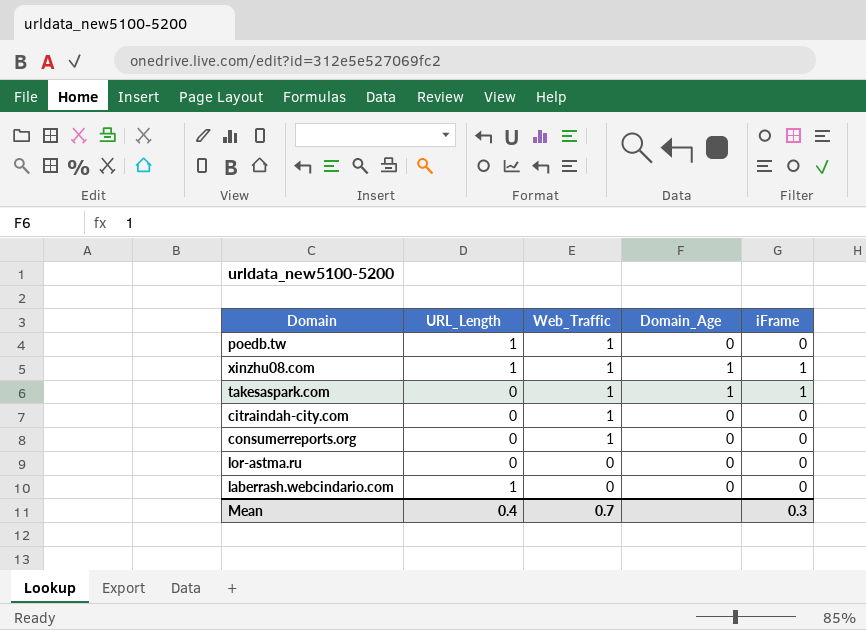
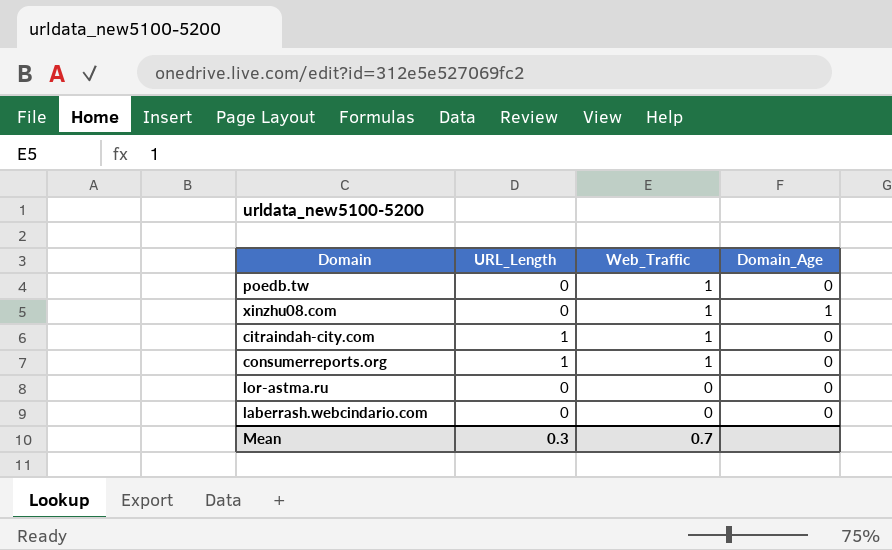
column iFrame | position: 5 -> none
row takesaspark.com: 0 | 1 | 1 | 1 -> none
poedb.tw | URL_Length: 1 -> 0
xinzhu08.com | URL_Length: 1 -> 0
citraindah-city.com | URL_Length: 0 -> 1
consumerreports.org | URL_Length: 0 -> 1
laberrash.webcindario.com | URL_Length: 1 -> 0
Mean | URL_Length: 0.4 -> 0.3

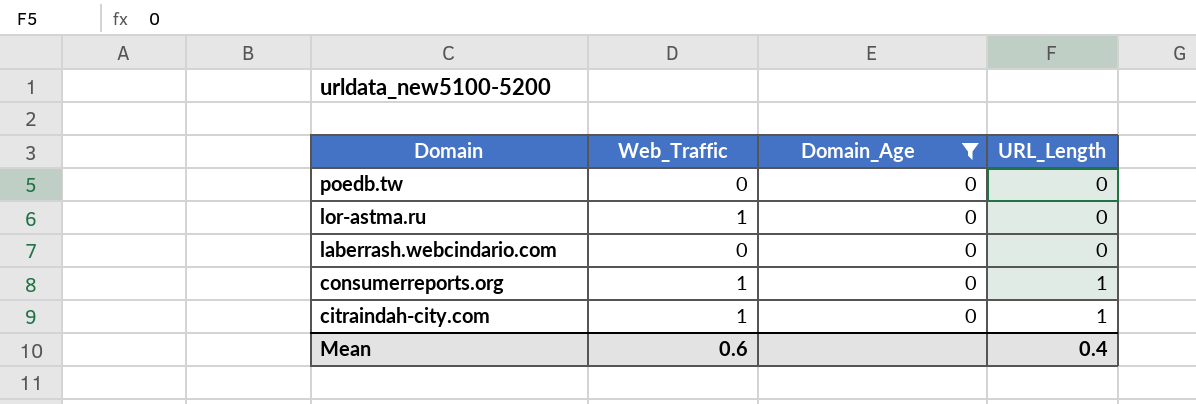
filter: none -> Domain_Age = 0
row order: Web_Traffic descending -> Domain descending
column URL_Length | position: 2 -> 4
poedb.tw | Web_Traffic: 1 -> 0
lor-astma.ru | Web_Traffic: 0 -> 1
Mean | Web_Traffic: 0.7 -> 0.6
Mean | URL_Length: 0.3 -> 0.4

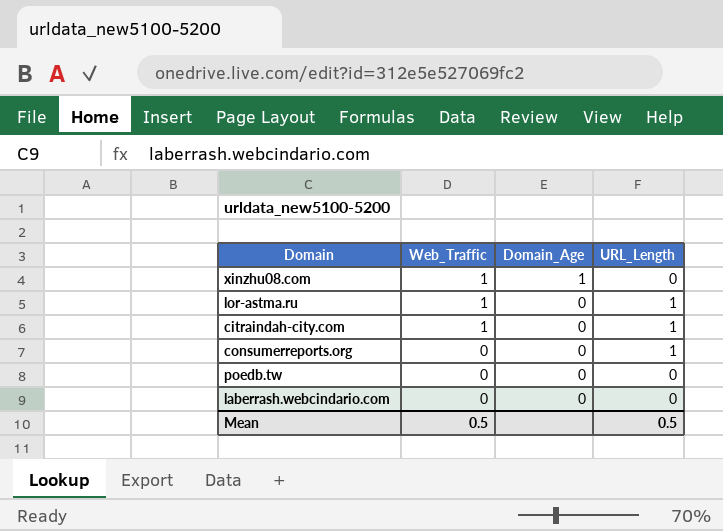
filter: Domain_Age = 0 -> none
row order: Domain descending -> Web_Traffic descending
lor-astma.ru | URL_Length: 0 -> 1
consumerreports.org | Web_Traffic: 1 -> 0
Mean | Web_Traffic: 0.6 -> 0.5
Mean | URL_Length: 0.4 -> 0.5

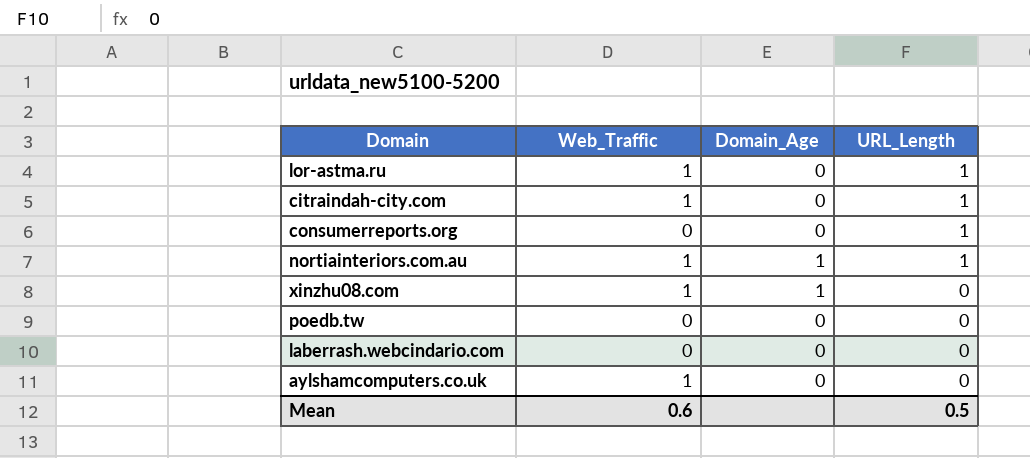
row order: Web_Traffic descending -> URL_Length descending
row nortiainteriors.com.au: none -> 1 | 1 | 1
row aylshamcomputers.co.uk: none -> 1 | 0 | 0
Mean | Web_Traffic: 0.5 -> 0.6

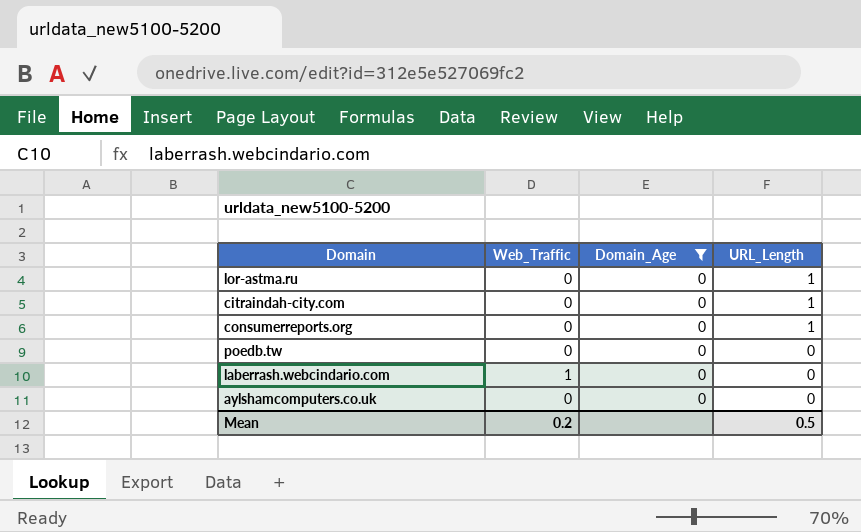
filter: none -> Domain_Age = 0
lor-astma.ru | Web_Traffic: 1 -> 0
citraindah-city.com | Web_Traffic: 1 -> 0
laberrash.webcindario.com | Web_Traffic: 0 -> 1
aylshamcomputers.co.uk | Web_Traffic: 1 -> 0
Mean | Web_Traffic: 0.6 -> 0.2

